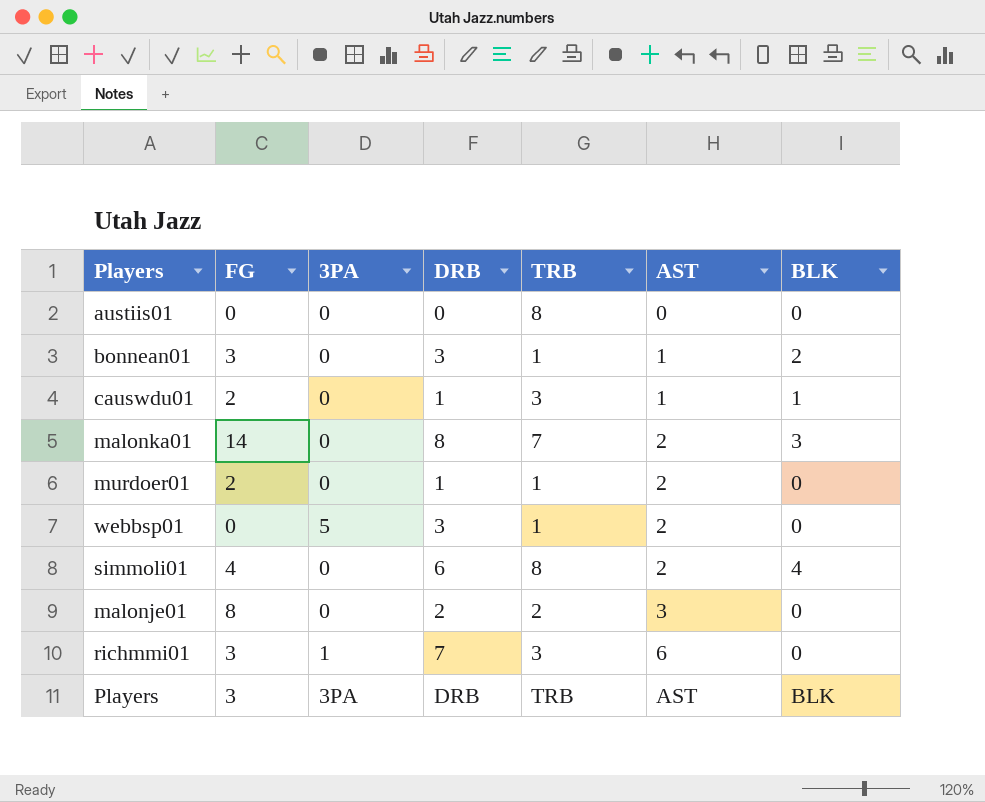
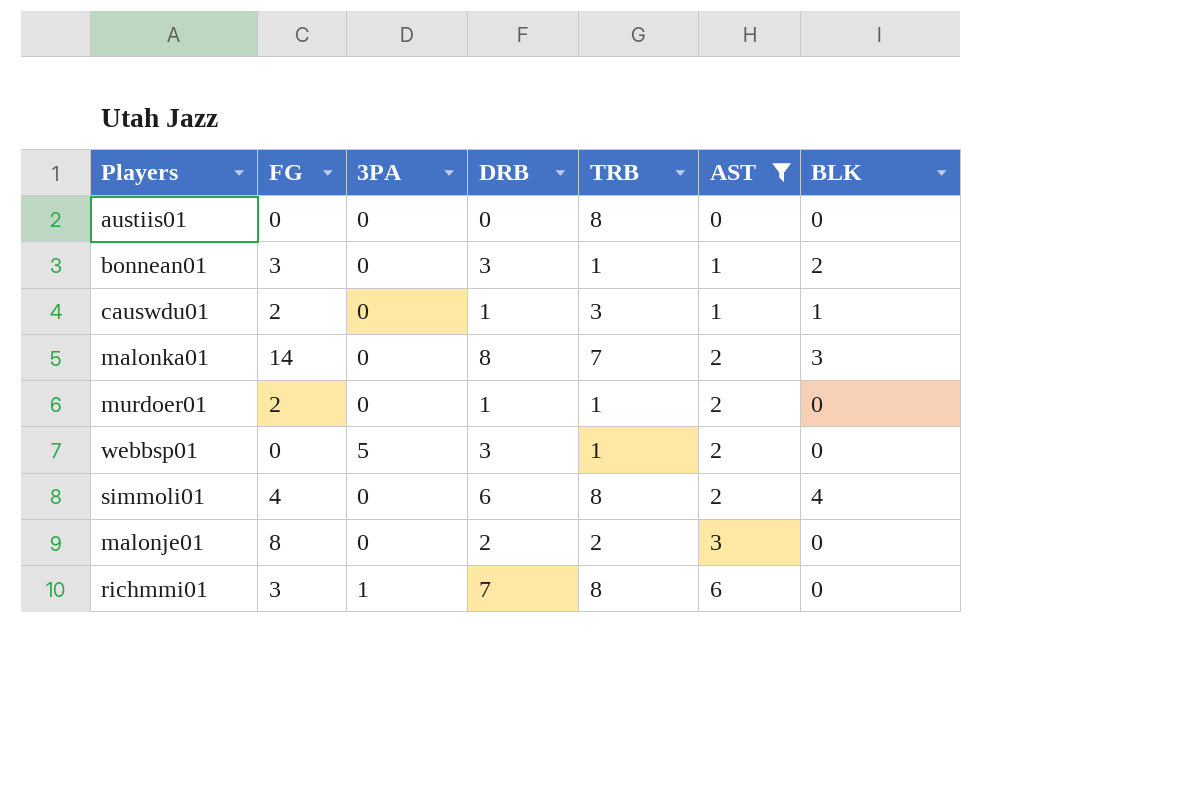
filter: none -> AST != AST
richmmi01 | TRB: 3 -> 8

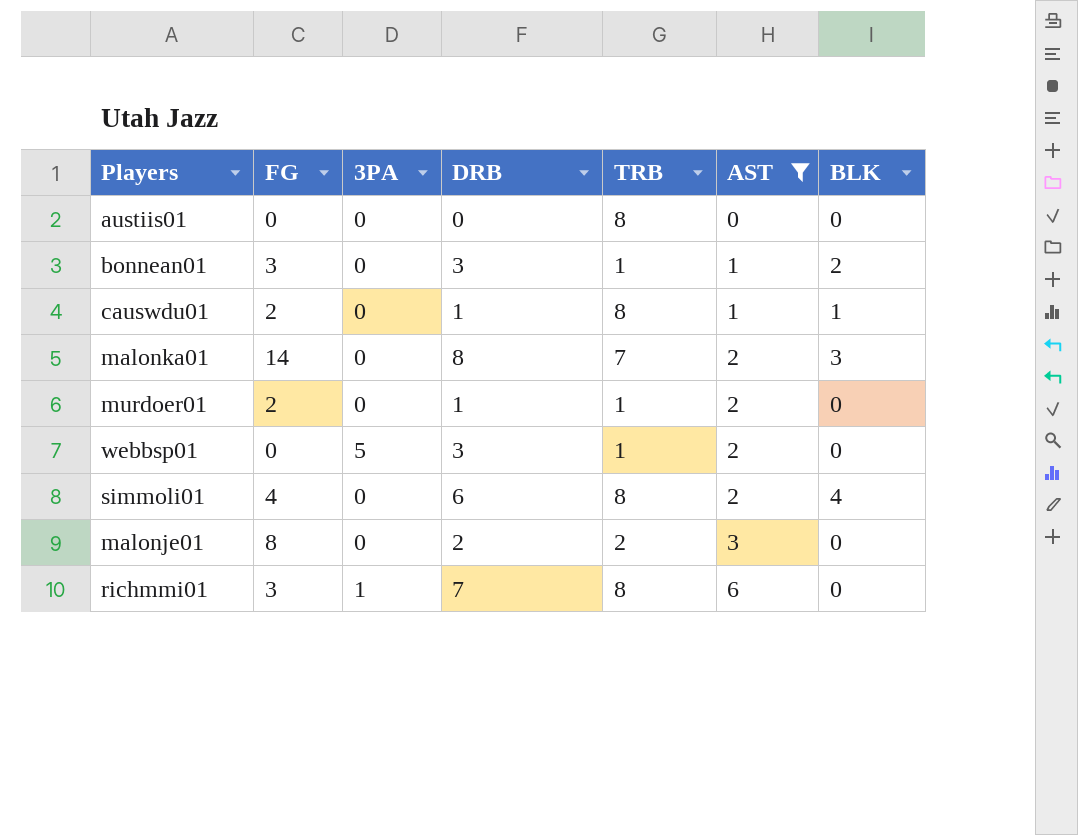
causwdu01 | TRB: 3 -> 8

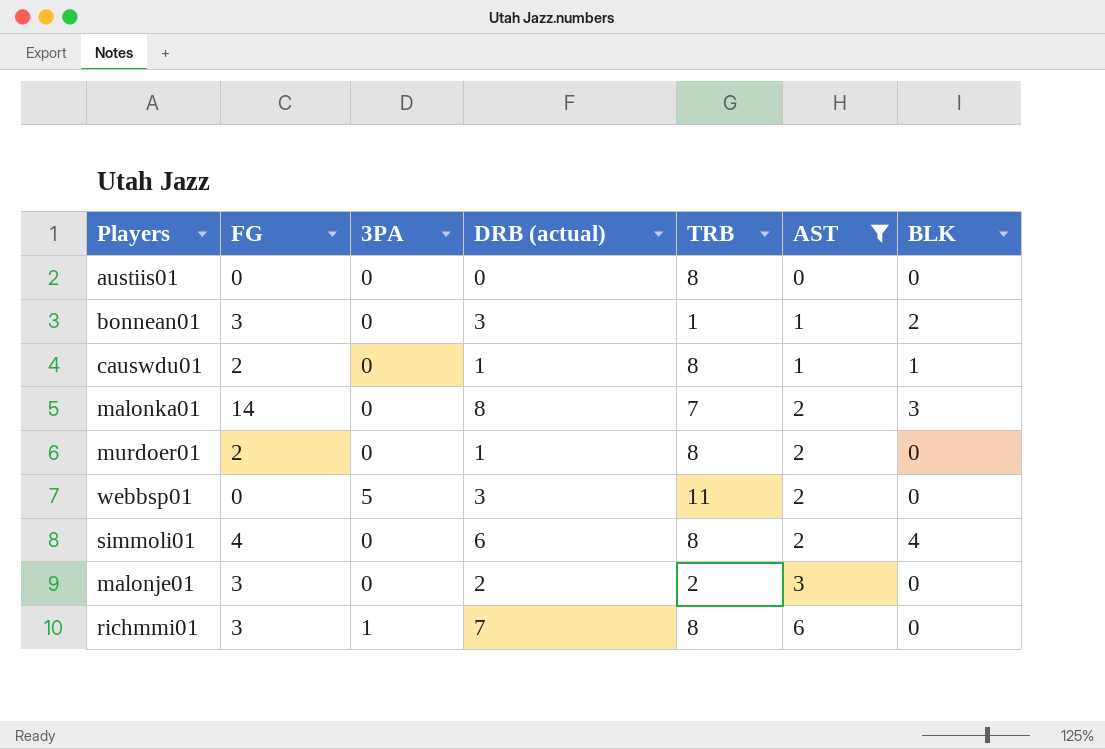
column name: DRB -> DRB (actual)
murdoer01 | TRB: 1 -> 8
webbsp01 | TRB: 1 -> 11
malonje01 | FG: 8 -> 3

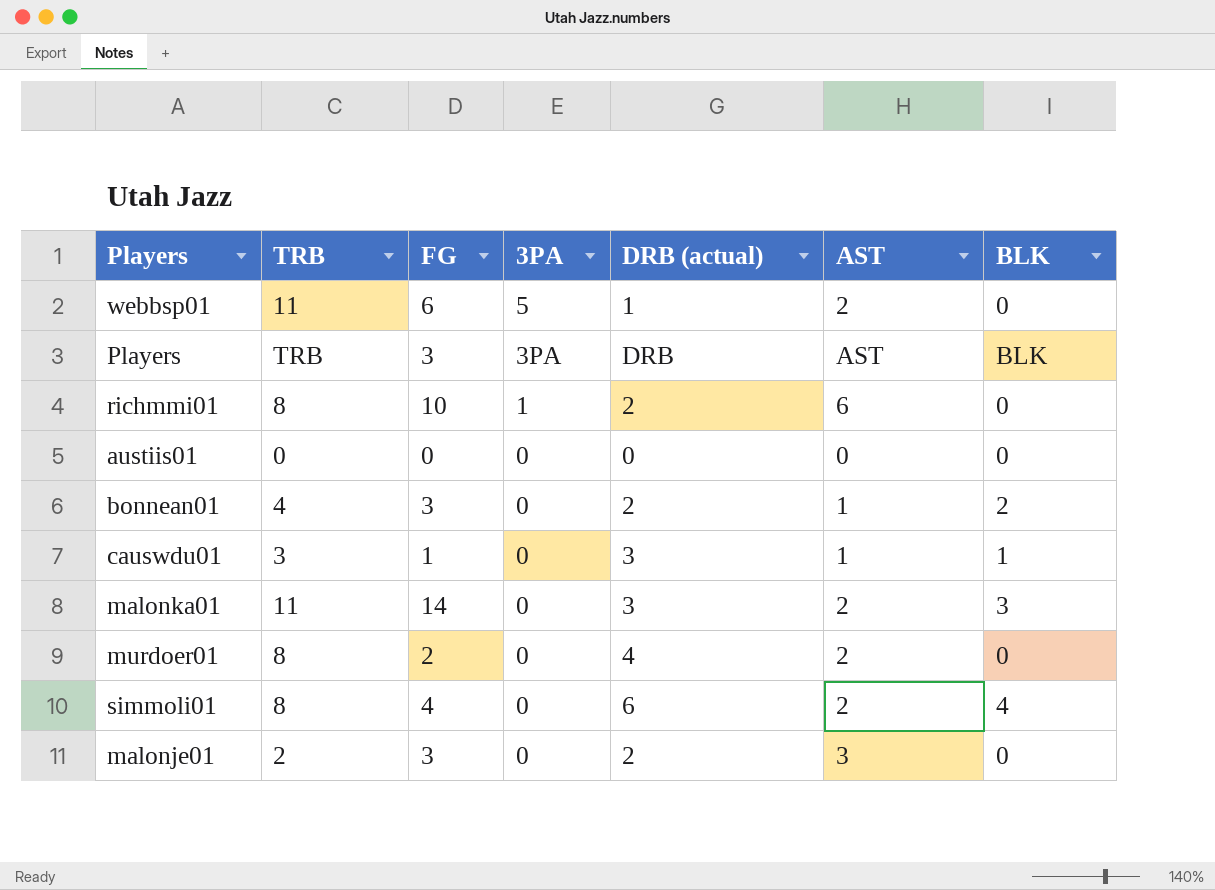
filter: AST != AST -> none
row order: AST ascending -> 3PA descending
column TRB | position: 5 -> 2
webbsp01 | FG: 0 -> 6
webbsp01 | DRB (actual): 3 -> 1
richmmi01 | FG: 3 -> 10
richmmi01 | DRB (actual): 7 -> 2
austiis01 | TRB: 8 -> 0
bonnean01 | TRB: 1 -> 4
bonnean01 | DRB (actual): 3 -> 2
causwdu01 | TRB: 8 -> 3
causwdu01 | FG: 2 -> 1
causwdu01 | DRB (actual): 1 -> 3
malonka01 | TRB: 7 -> 11
malonka01 | DRB (actual): 8 -> 3
murdoer01 | DRB (actual): 1 -> 4

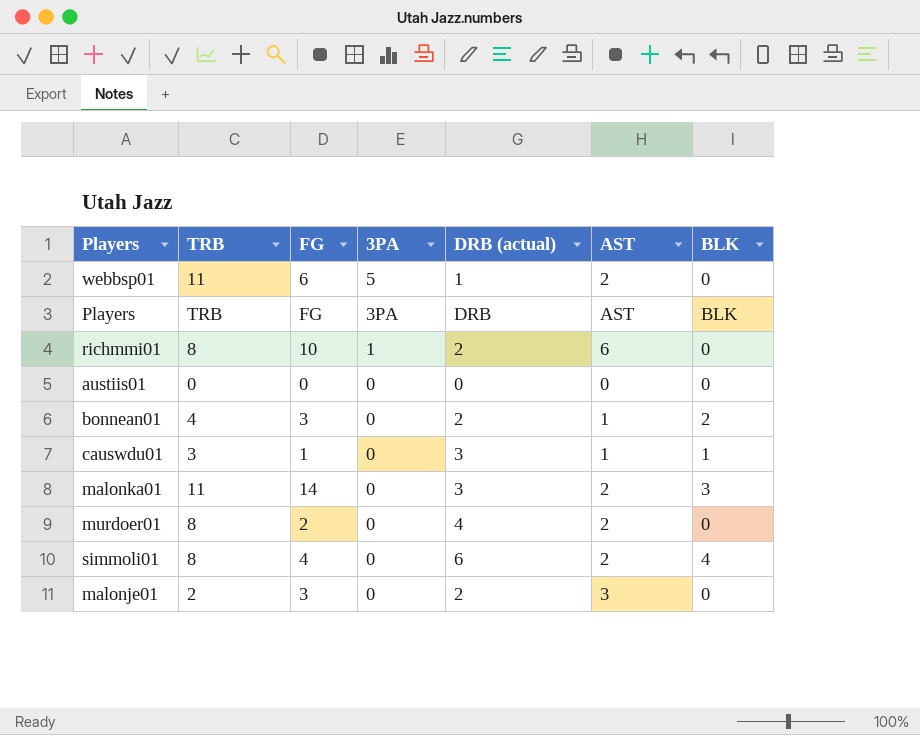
Players | FG: 3 -> FG

